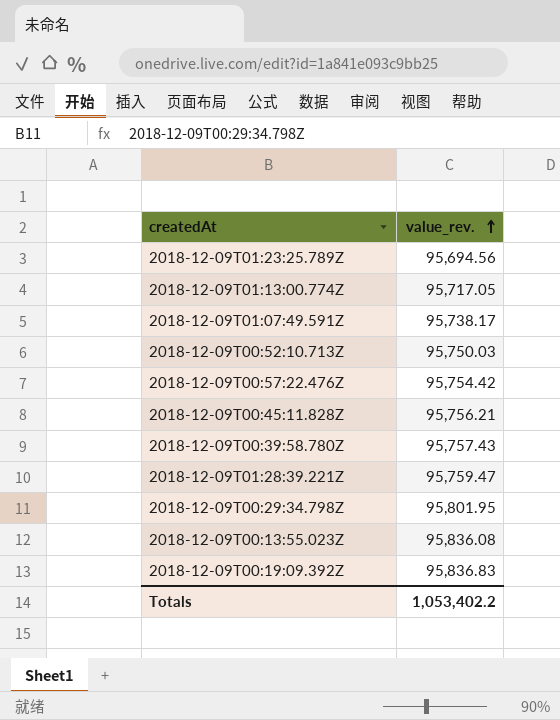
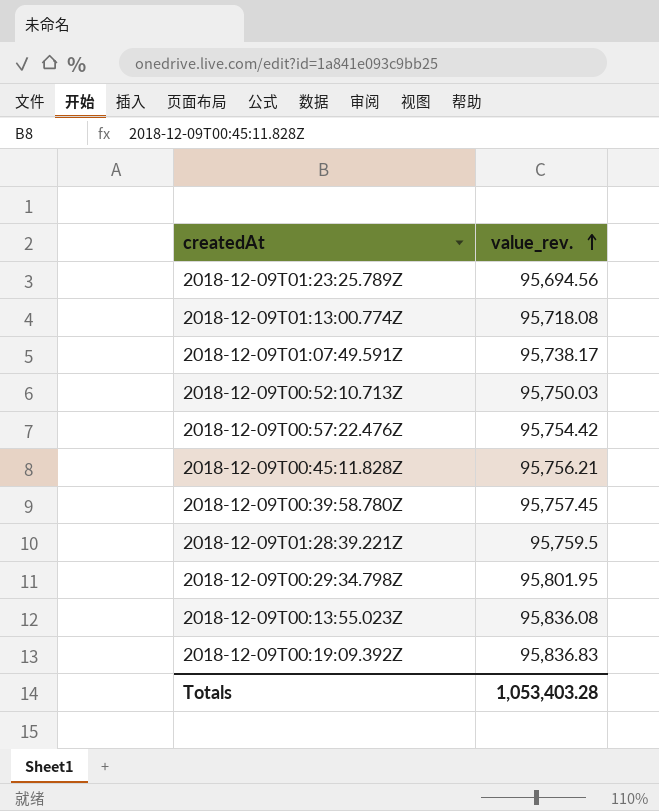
2018-12-09T01:13:00.774Z | value_rev.: 95,717.05 -> 95,718.08
2018-12-09T00:39:58.780Z | value_rev.: 95,757.43 -> 95,757.45
2018-12-09T01:28:39.221Z | value_rev.: 95,759.47 -> 95,759.5
Totals | value_rev.: 1,053,402.2 -> 1,053,403.28

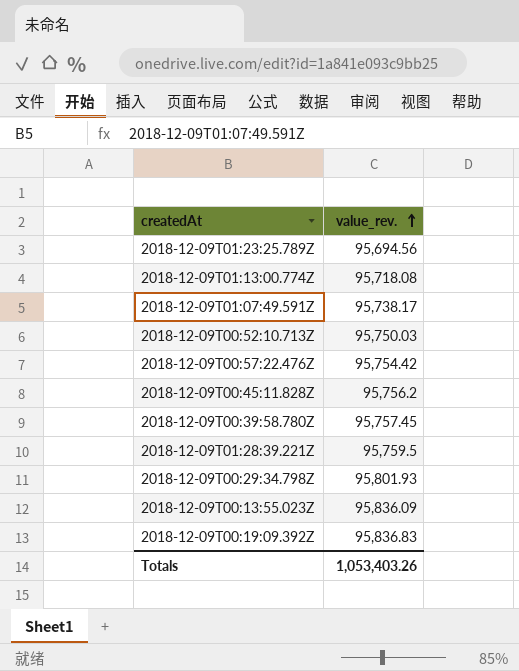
2018-12-09T00:45:11.828Z | value_rev.: 95,756.21 -> 95,756.2
2018-12-09T00:29:34.798Z | value_rev.: 95,801.95 -> 95,801.93
2018-12-09T00:13:55.023Z | value_rev.: 95,836.08 -> 95,836.09
Totals | value_rev.: 1,053,403.28 -> 1,053,403.26

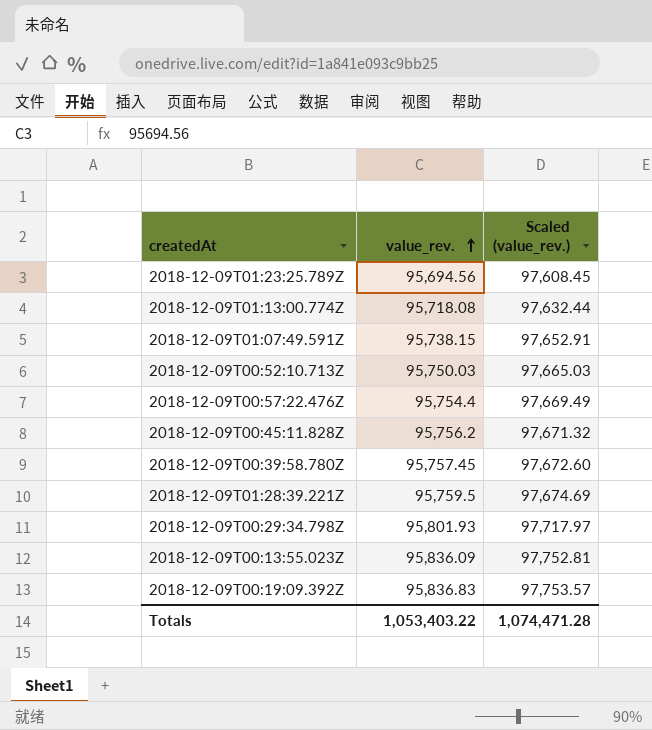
column Scaled (value_rev.) | formula: none -> [value_rev.] * 1.02
2018-12-09T01:07:49.591Z | value_rev.: 95,738.17 -> 95,738.15
2018-12-09T00:57:22.476Z | value_rev.: 95,754.42 -> 95,754.4
Totals | value_rev.: 1,053,403.26 -> 1,053,403.22

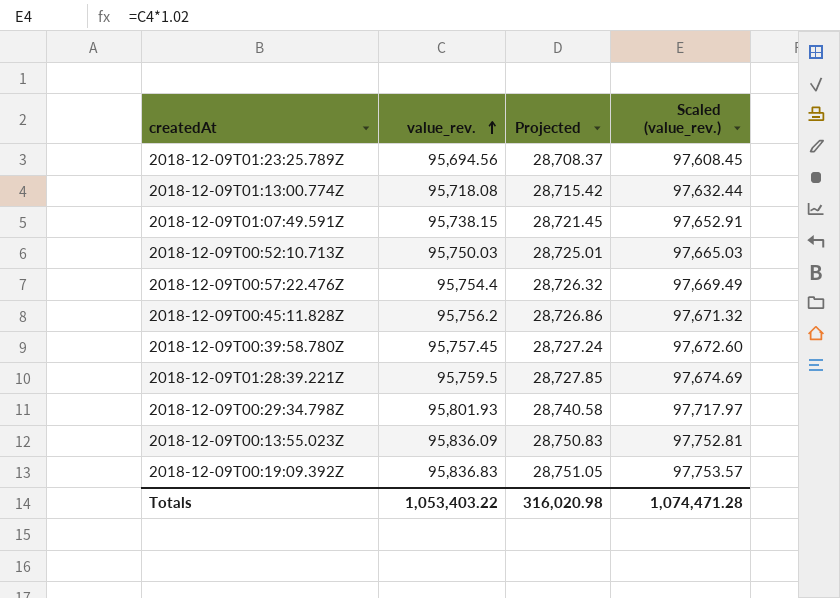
column Projected | formula: none -> [value_rev.] * 0.3

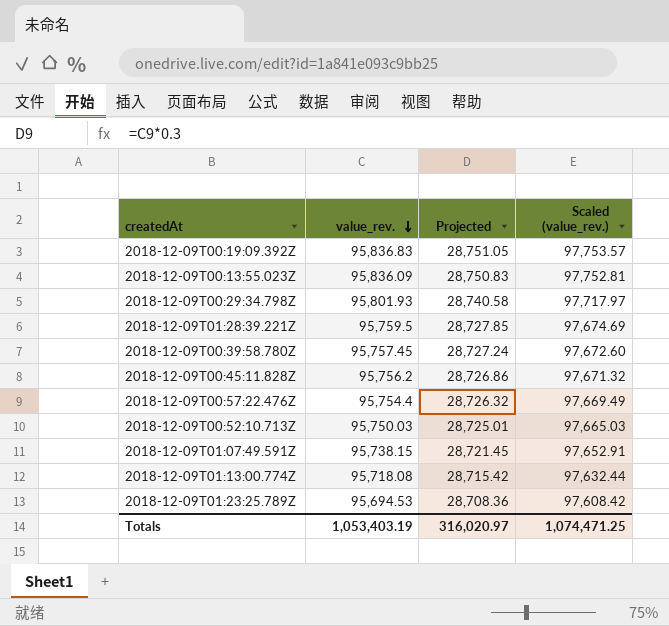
row order: value_rev. ascending -> value_rev. descending
2018-12-09T01:23:25.789Z | value_rev.: 95,694.56 -> 95,694.53
2018-12-09T01:23:25.789Z | Projected: 28,708.37 -> 28,708.36
2018-12-09T01:23:25.789Z | Scaled (value_rev.): 97,608.45 -> 97,608.42
Totals | value_rev.: 1,053,403.22 -> 1,053,403.19
Totals | Projected: 316,020.98 -> 316,020.97
Totals | Scaled (value_rev.): 1,074,471.28 -> 1,074,471.25

